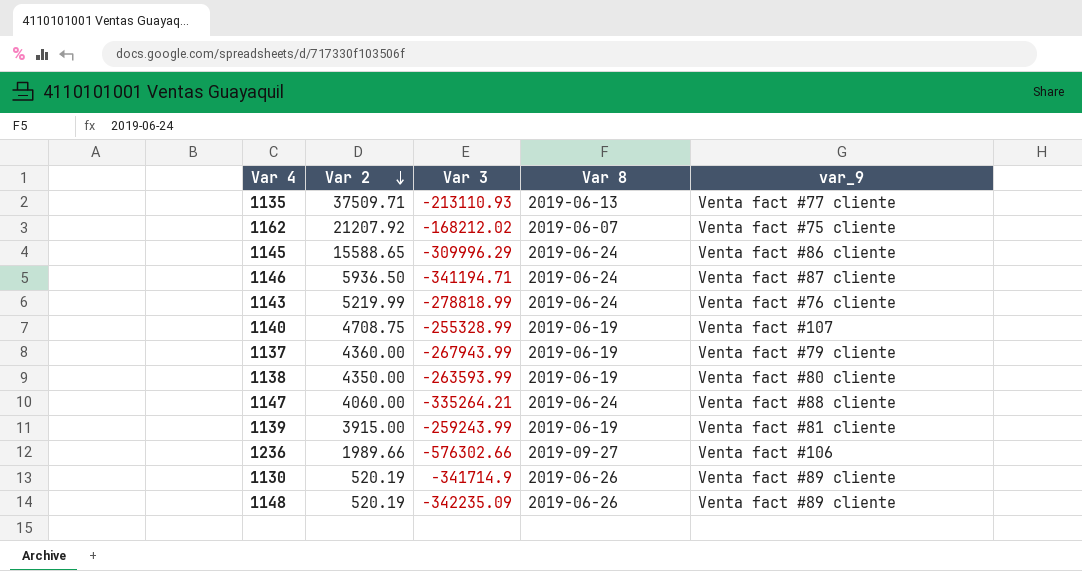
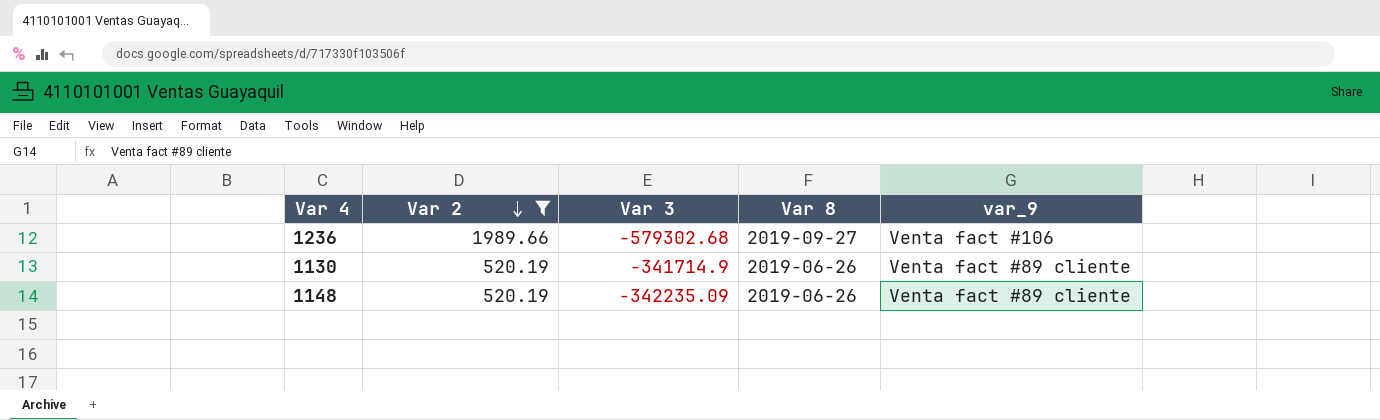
filter: none -> Var 2 <= 1989.66
1236 | Var 3: -576302.66 -> -579302.68

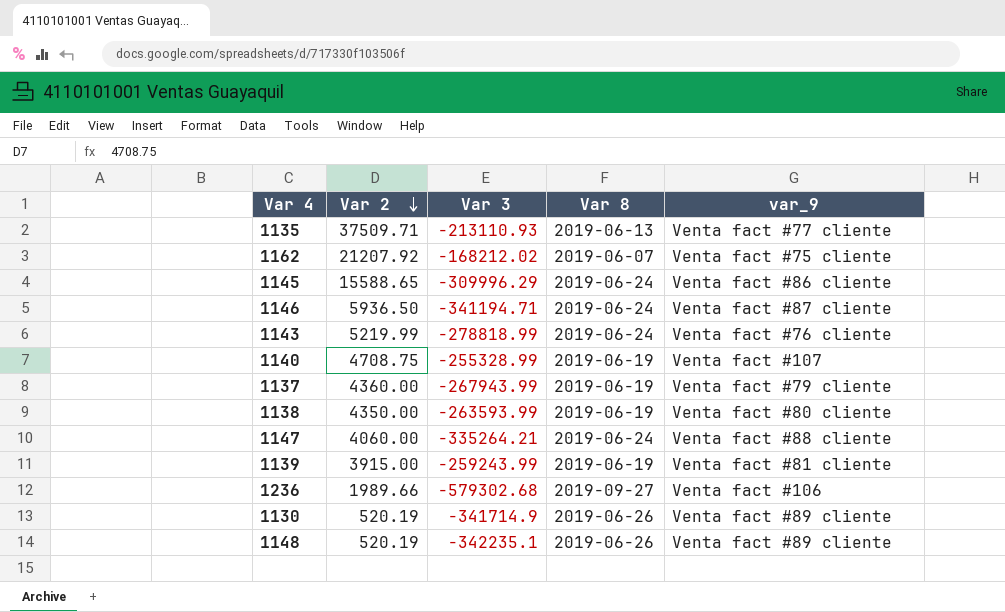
filter: Var 2 <= 1989.66 -> none
1148 | Var 3: -342235.09 -> -342235.1

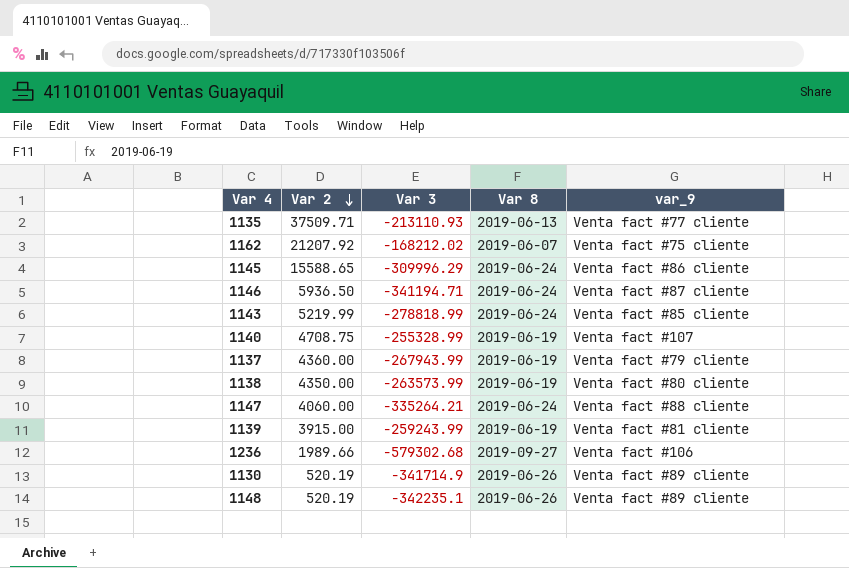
1143 | var_9: Venta fact #76 cliente -> Venta fact #85 cliente
1138 | Var 3: -263593.99 -> -263573.99

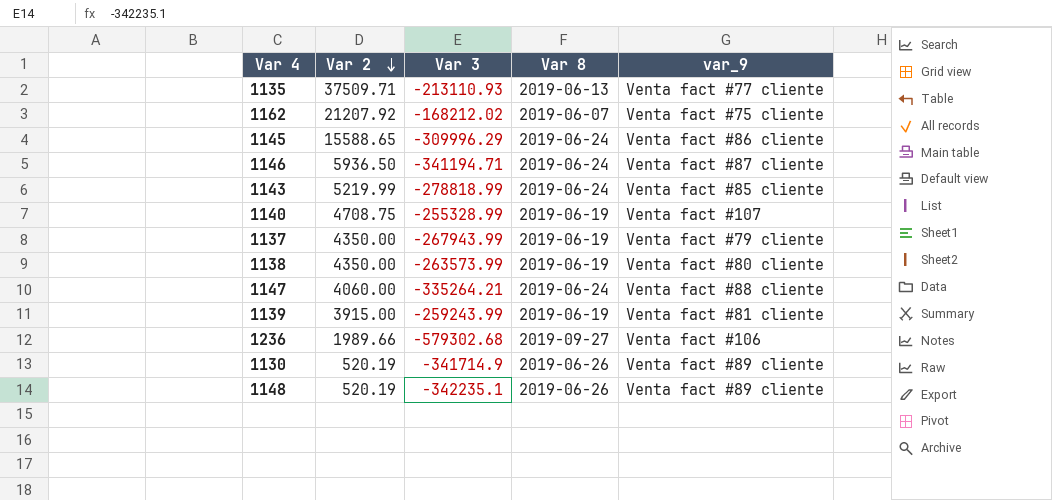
1137 | Var 2: 4360.00 -> 4350.00

